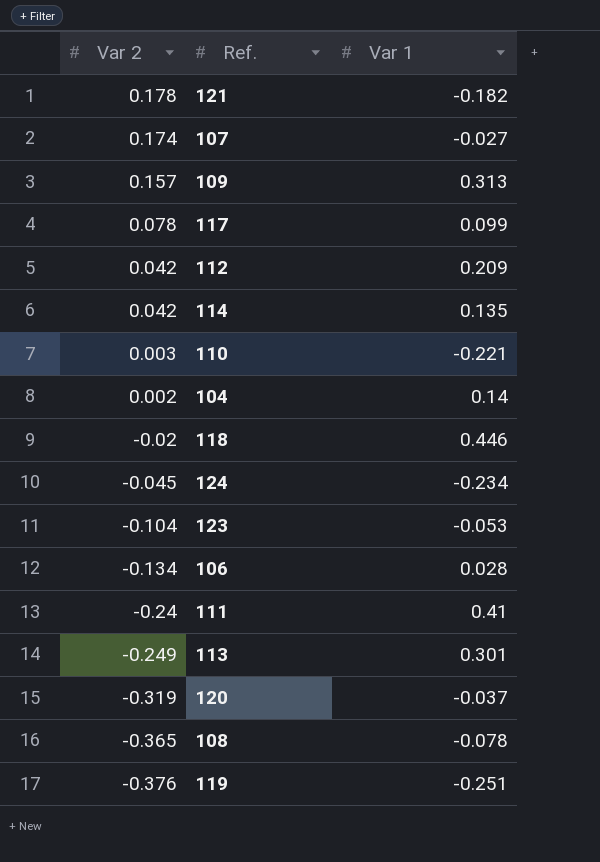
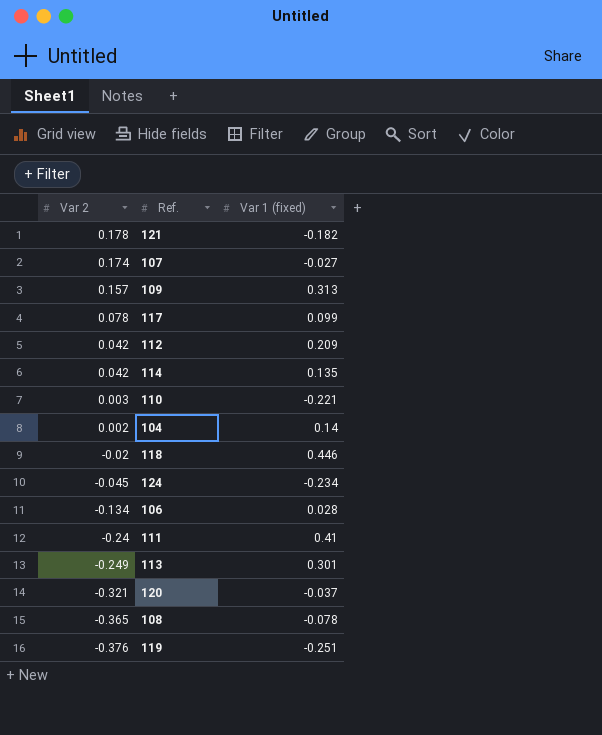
column name: Var 1 -> Var 1 (fixed)
row 123: -0.104 | -0.053 -> none
120 | Var 2: -0.319 -> -0.321

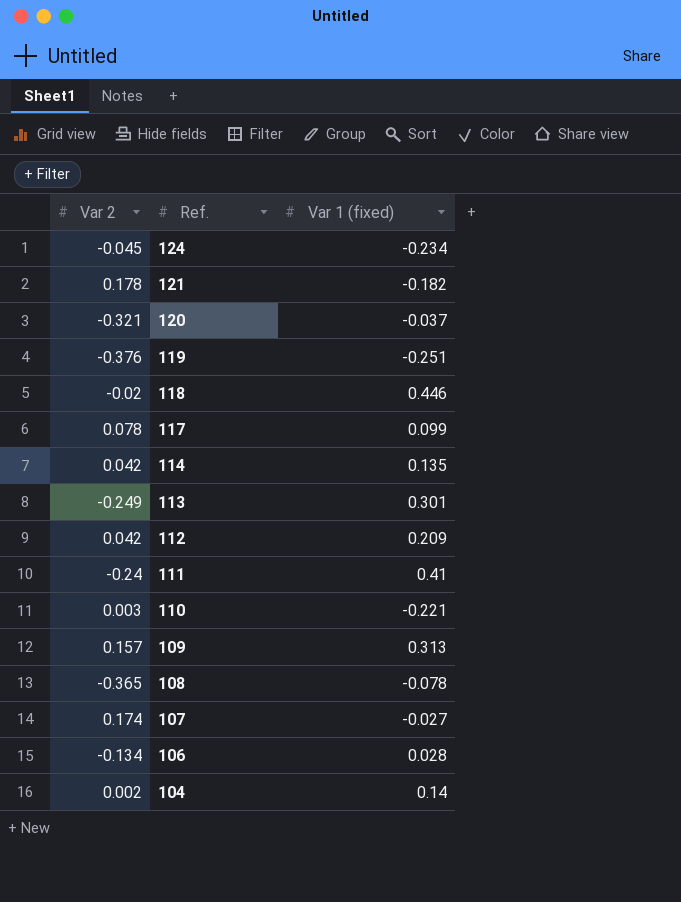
row order: Var 2 descending -> Ref. descending

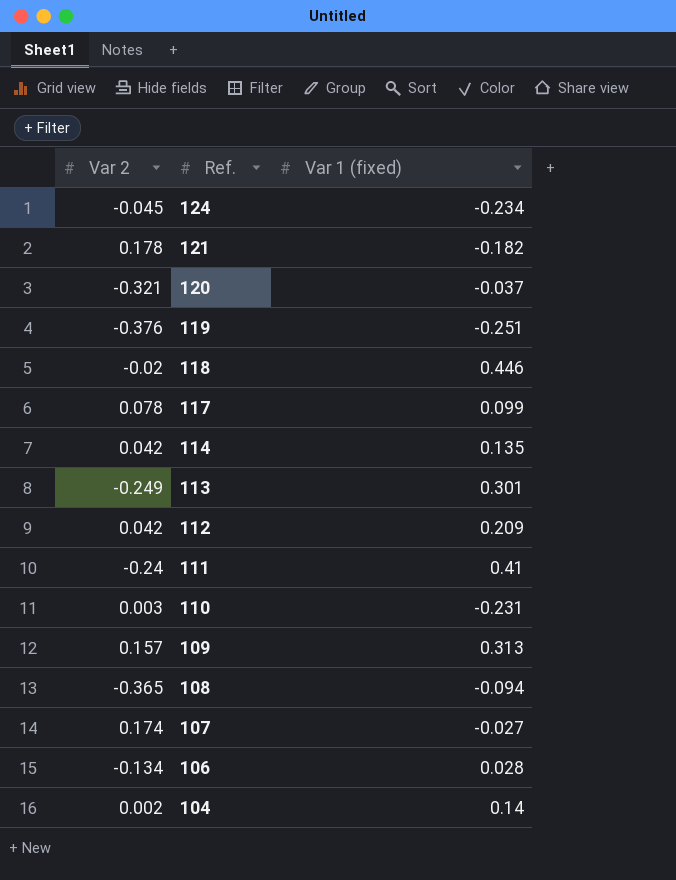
110 | Var 1 (fixed): -0.221 -> -0.231
108 | Var 1 (fixed): -0.078 -> -0.094

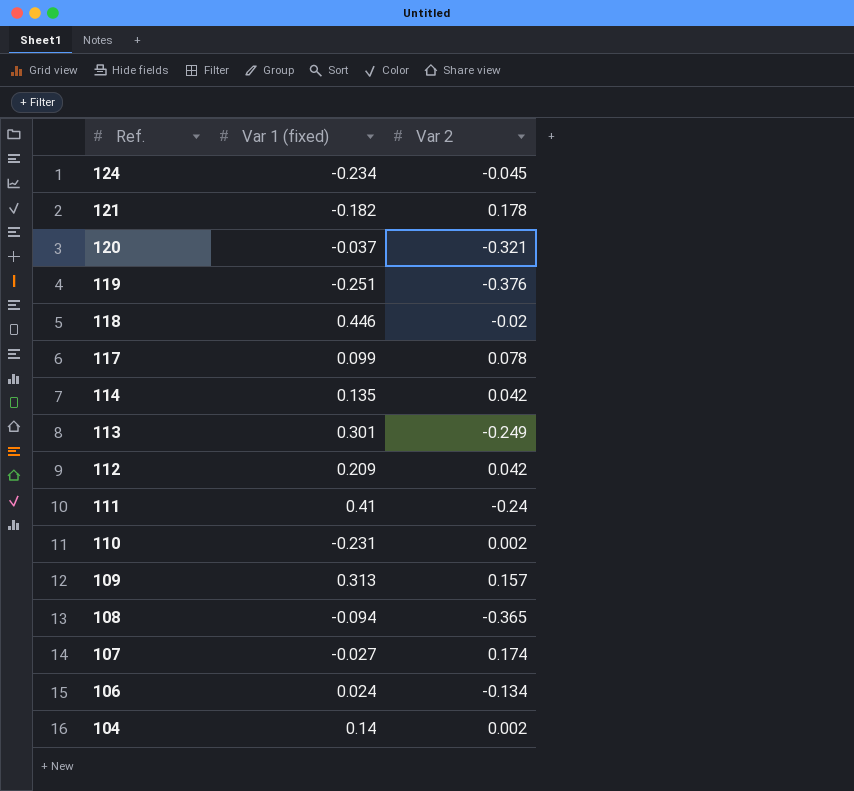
column Var 2 | position: 1 -> 3
110 | Var 2: 0.003 -> 0.002
106 | Var 1 (fixed): 0.028 -> 0.024

